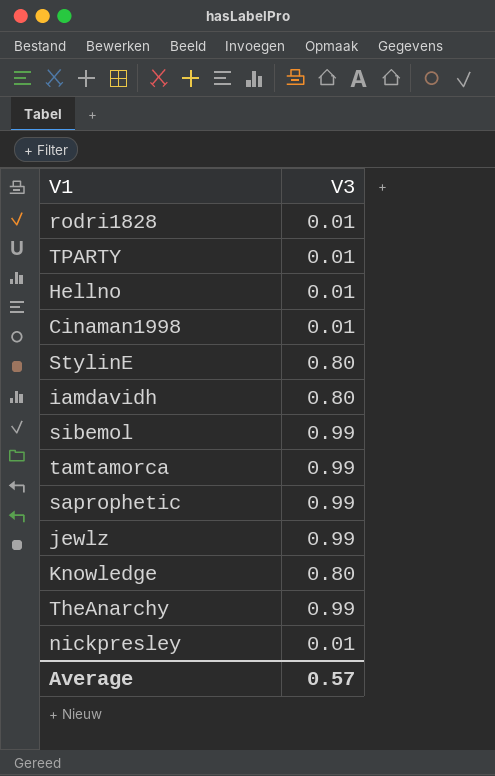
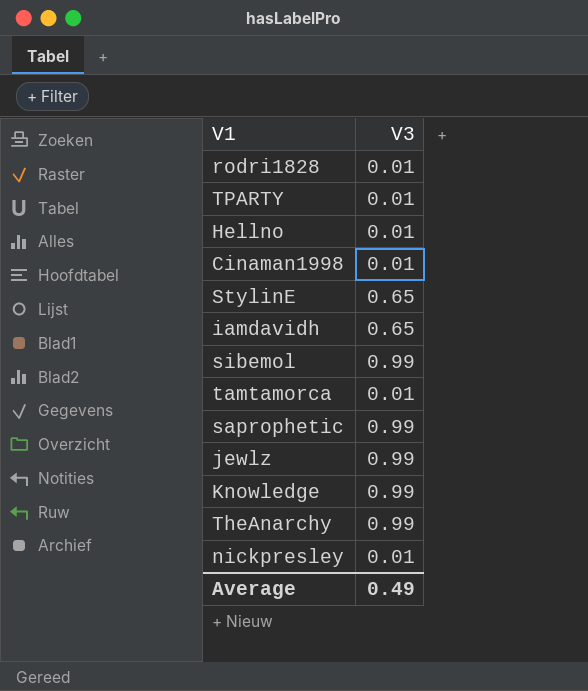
StylinE | V3: 0.80 -> 0.65
iamdavidh | V3: 0.80 -> 0.65
tamtamorca | V3: 0.99 -> 0.01
Knowledge | V3: 0.80 -> 0.99
Average | V3: 0.57 -> 0.49

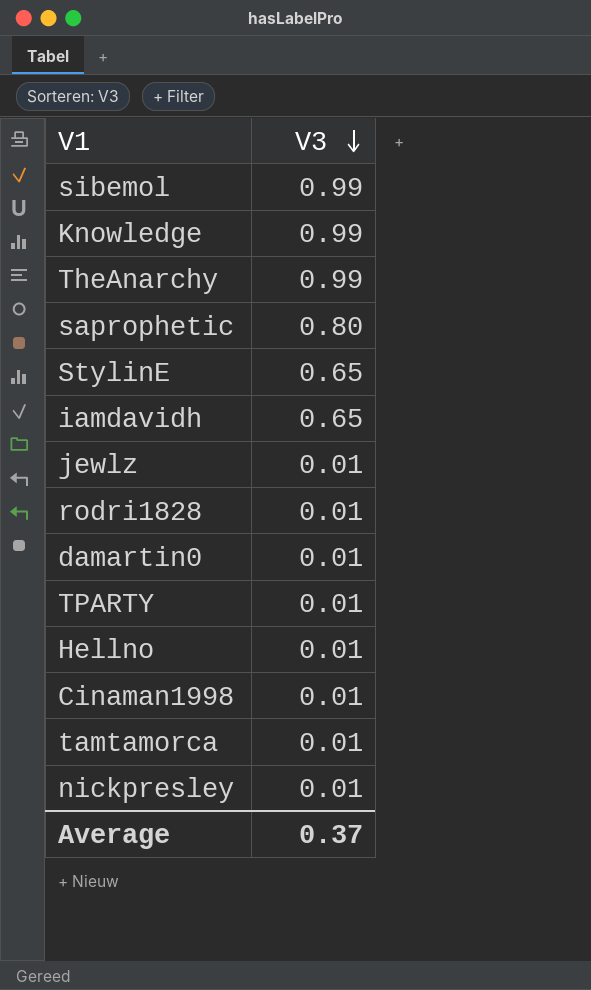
row order: none -> V3 descending
saprophetic | V3: 0.99 -> 0.80
jewlz | V3: 0.99 -> 0.01
row damartin0: none -> 0.01
Average | V3: 0.49 -> 0.37

